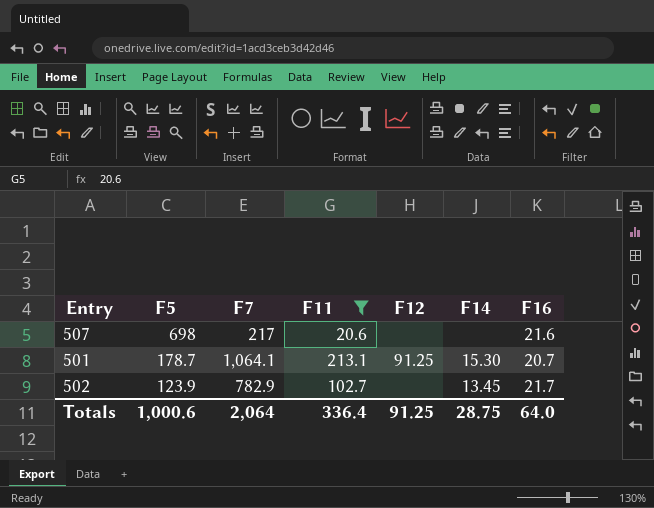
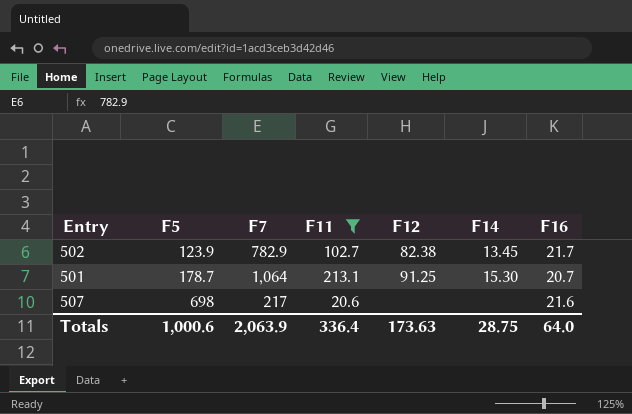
row order: F5 descending -> F5 ascending
502 | F12: none -> 82.38
501 | F7: 1,064.1 -> 1,064
Totals | F7: 2,064 -> 2,063.9
Totals | F12: 91.25 -> 173.63

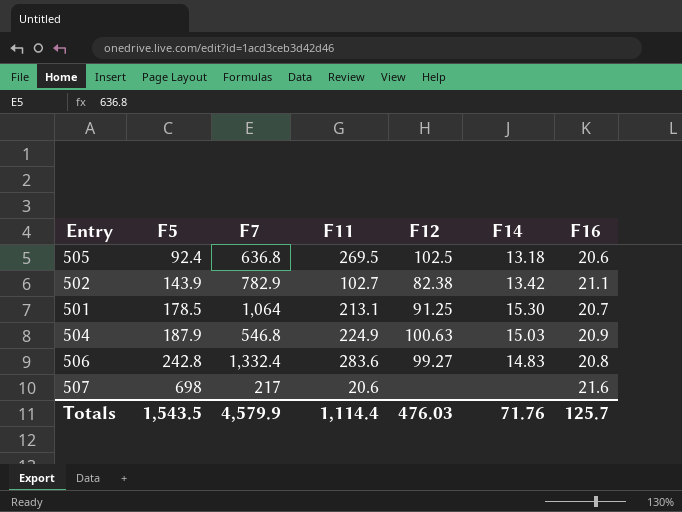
filter: F11 <= 213.1 -> none
502 | F5: 123.9 -> 143.9
502 | F14: 13.45 -> 13.42
502 | F16: 21.7 -> 21.1
501 | F5: 178.7 -> 178.5
Totals | F5: 1,000.6 -> 1,543.5
Totals | F7: 2,063.9 -> 4,579.9
Totals | F11: 336.4 -> 1,114.4
Totals | F12: 173.63 -> 476.03
Totals | F14: 28.75 -> 71.76
Totals | F16: 64.0 -> 125.7

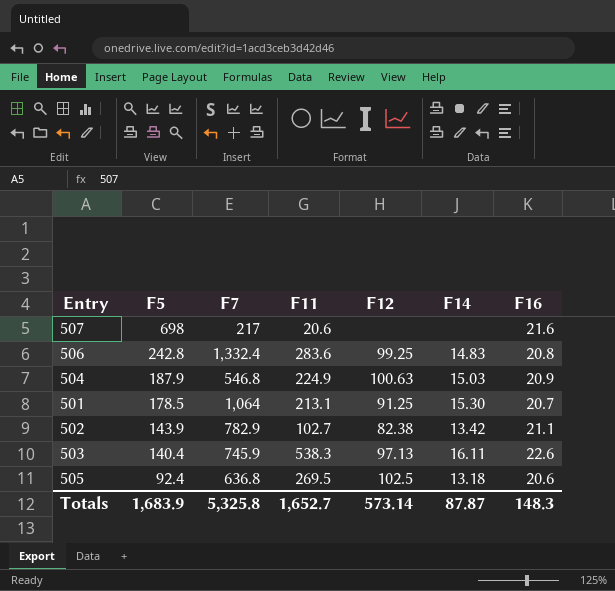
row order: F5 ascending -> F5 descending
506 | F12: 99.27 -> 99.25
row 503: none -> 140.4 | 745.9 | 538.3 | 97.13 | 16.11 | 22.6
Totals | F5: 1,543.5 -> 1,683.9
Totals | F7: 4,579.9 -> 5,325.8
Totals | F11: 1,114.4 -> 1,652.7
Totals | F12: 476.03 -> 573.14
Totals | F14: 71.76 -> 87.87
Totals | F16: 125.7 -> 148.3

